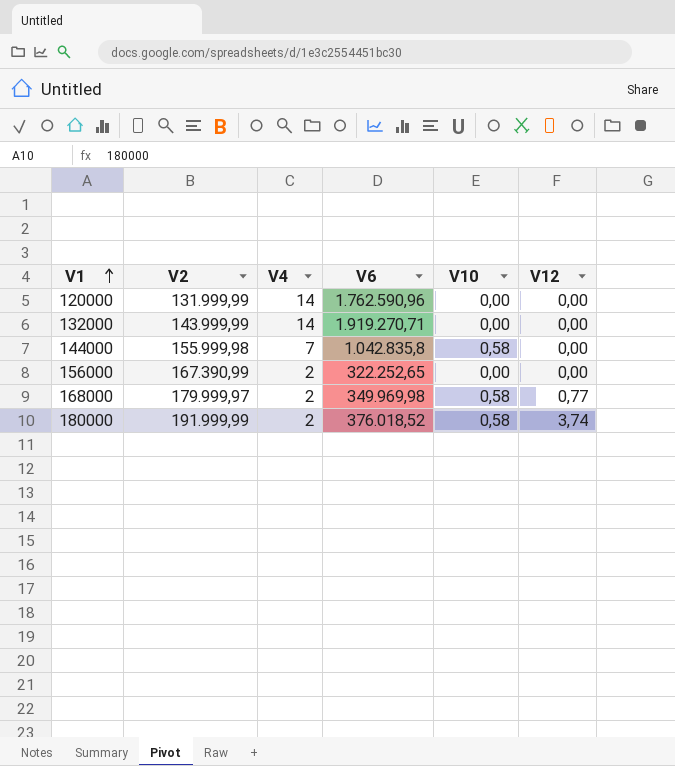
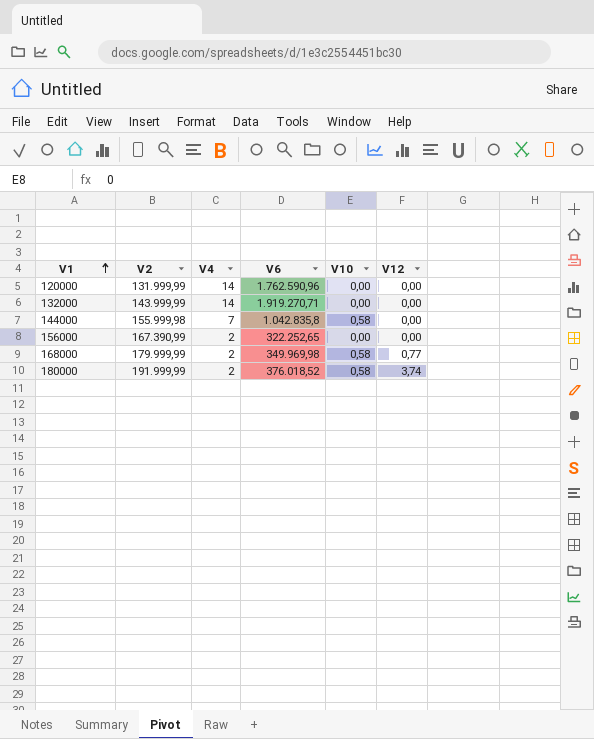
168000 | V2: 179.999,97 -> 179.999,99

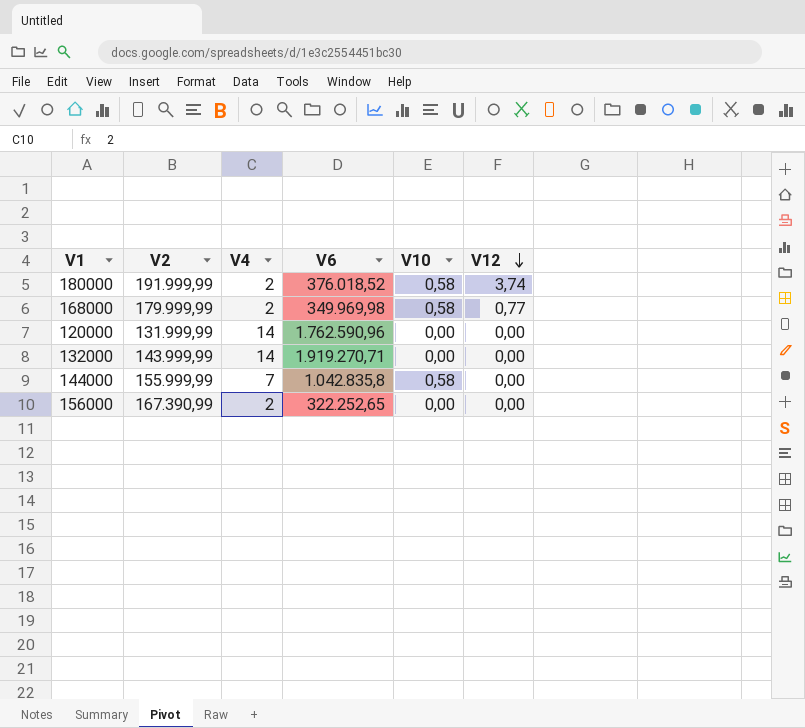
row order: V1 ascending -> V12 descending
144000 | V2: 155.999,98 -> 155.999,99

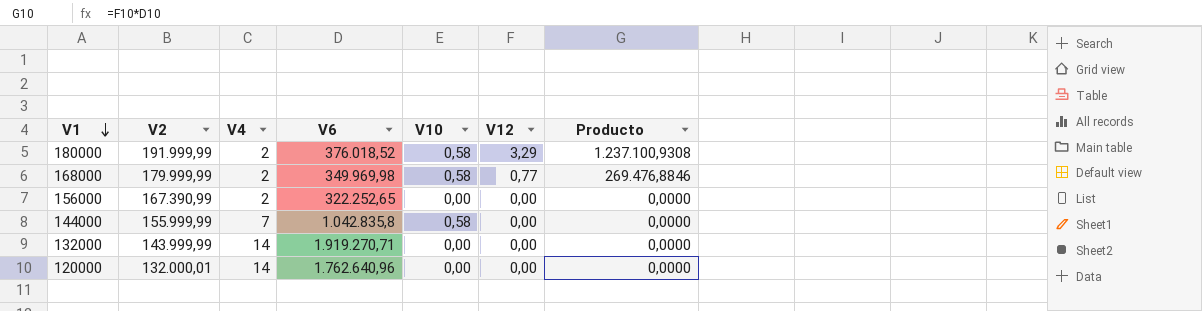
row order: V12 descending -> V1 descending
column Producto | formula: none -> [V6] * [V12]
180000 | V12: 3,74 -> 3,29
120000 | V2: 131.999,99 -> 132.000,01
120000 | V6: 1.762.590,96 -> 1.762.640,96

